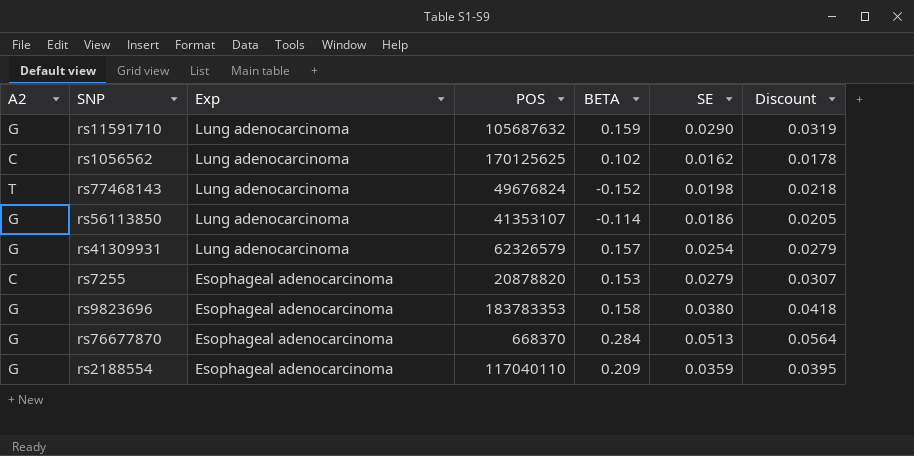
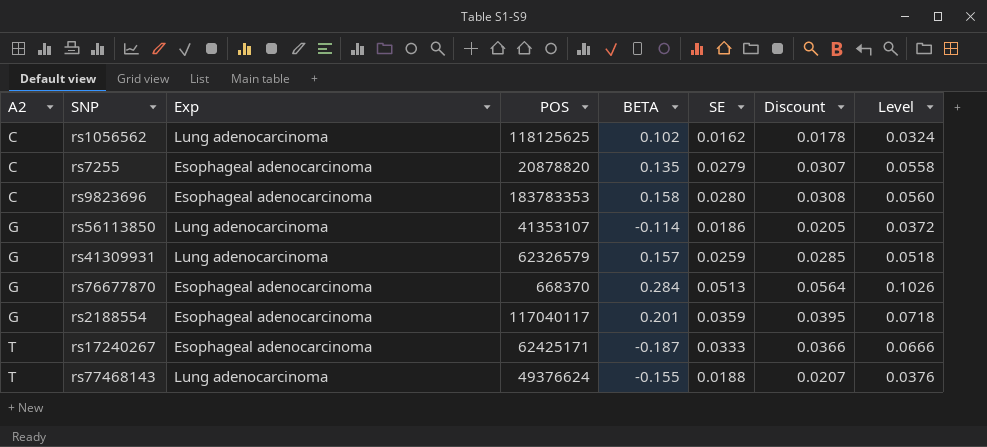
row order: Exp descending -> A2 ascending
column Level | formula: none -> [SE] * 2
row rs11591710: G | Lung adenocarcinoma | 105687632 | 0.159 | 0.0290 | 0.0319 -> none
rs1056562 | POS: 170125625 -> 118125625
rs7255 | BETA: 0.153 -> 0.135
rs9823696 | A2: G -> C
rs9823696 | SE: 0.0380 -> 0.0280
rs9823696 | Discount: 0.0418 -> 0.0308
rs41309931 | SE: 0.0254 -> 0.0259
rs41309931 | Discount: 0.0279 -> 0.0285
rs2188554 | POS: 117040110 -> 117040117
rs2188554 | BETA: 0.209 -> 0.201
row rs17240267: none -> T | Esophageal adenocarcinoma | 62425171 | -0.187 | 0.0333 | 0.0366 | 0.0666
rs77468143 | POS: 49676824 -> 49376624
rs77468143 | BETA: -0.152 -> -0.155
rs77468143 | SE: 0.0198 -> 0.0188
rs77468143 | Discount: 0.0218 -> 0.0207

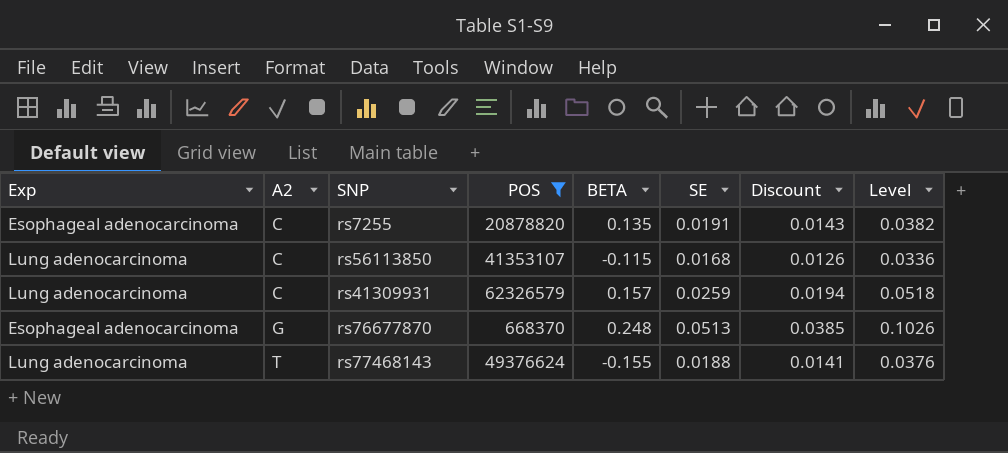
filter: none -> POS <= 62326579
column Exp | position: 3 -> 1
column Discount | formula: [SE] * 1.1 -> [SE] * 0.75
rs7255 | SE: 0.0279 -> 0.0191
rs7255 | Level: 0.0558 -> 0.0382
rs56113850 | A2: G -> C
rs56113850 | BETA: -0.114 -> -0.115
rs56113850 | SE: 0.0186 -> 0.0168
rs56113850 | Level: 0.0372 -> 0.0336
rs41309931 | A2: G -> C
rs76677870 | BETA: 0.284 -> 0.248

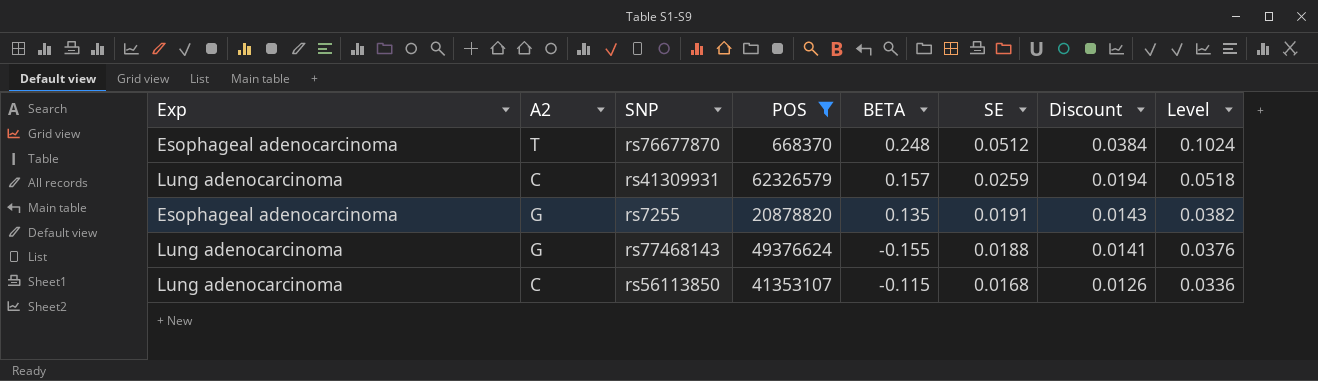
row order: A2 ascending -> SE descending
rs76677870 | A2: G -> T
rs76677870 | SE: 0.0513 -> 0.0512
rs76677870 | Discount: 0.0385 -> 0.0384
rs76677870 | Level: 0.1026 -> 0.1024
rs7255 | A2: C -> G
rs77468143 | A2: T -> G

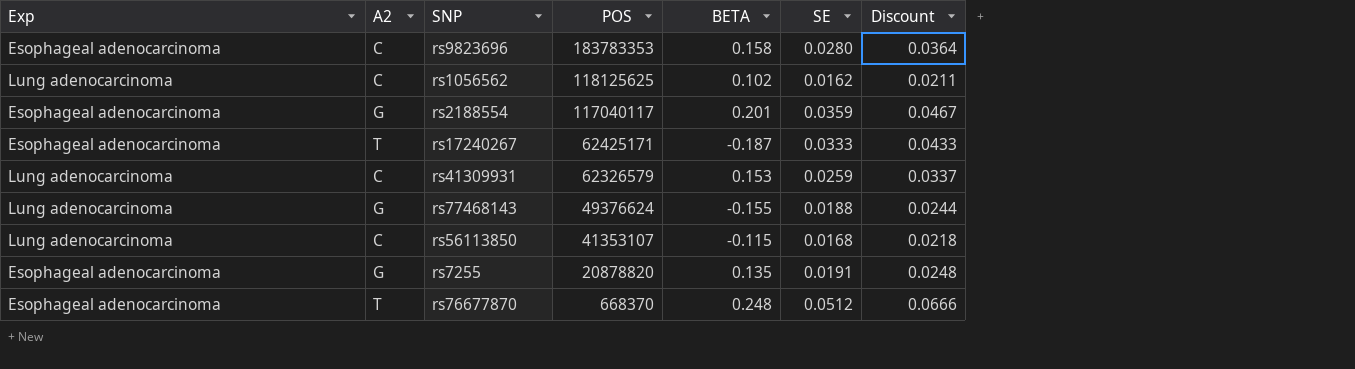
filter: POS <= 62326579 -> none
row order: SE descending -> POS descending
column Level | formula: [SE] * 2 -> none
column Discount | formula: [SE] * 0.75 -> [SE] * 1.3
rs41309931 | BETA: 0.157 -> 0.153

